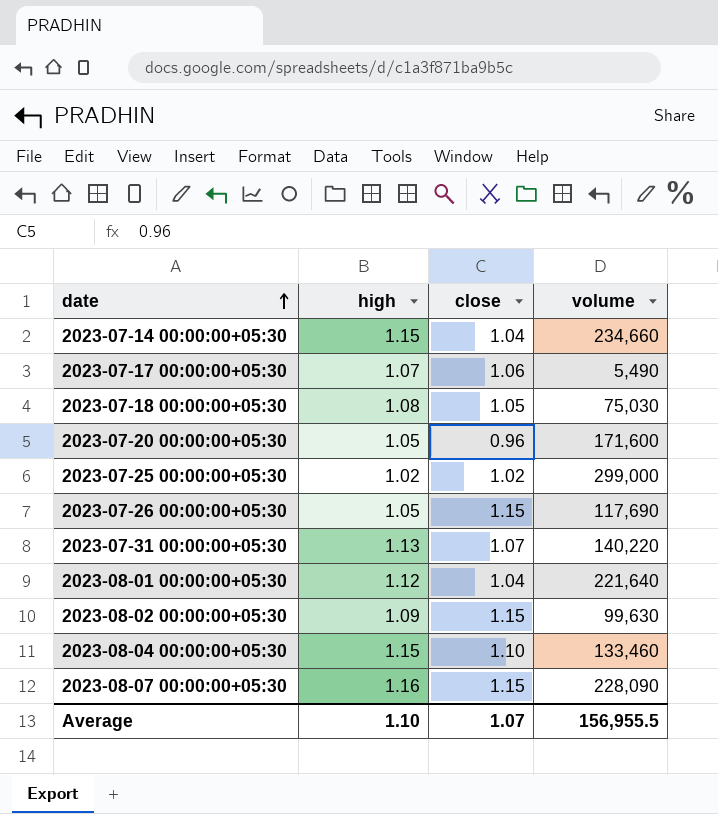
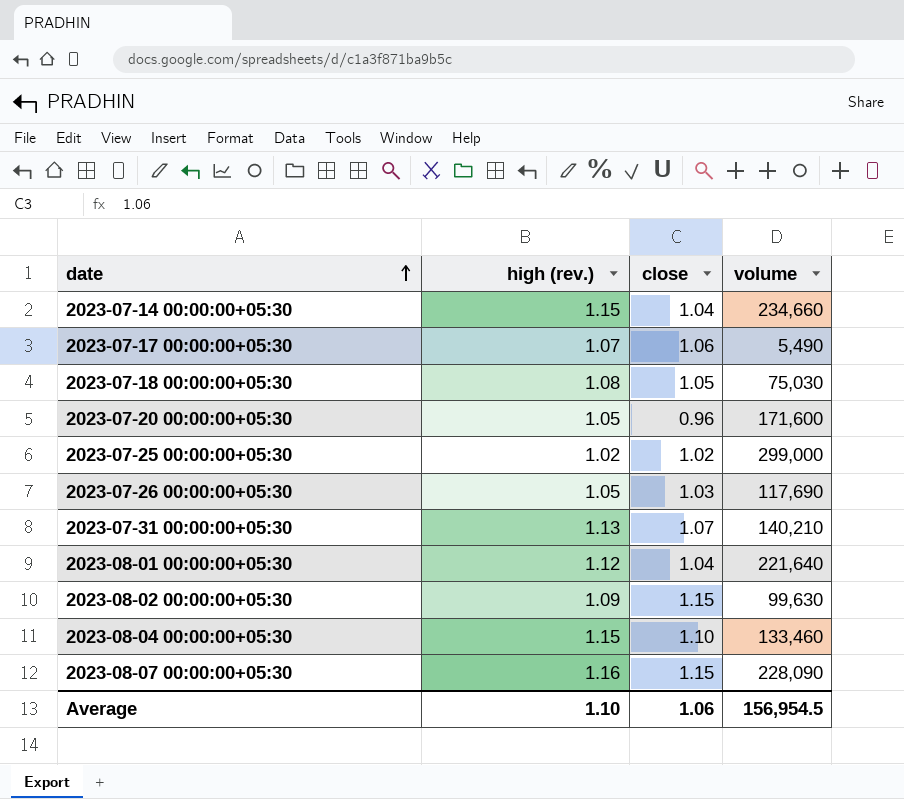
column name: high -> high (rev.)
2023-07-26 00:00:00+05:30 | close: 1.15 -> 1.03
2023-07-31 00:00:00+05:30 | volume: 140,220 -> 140,210
Average | close: 1.07 -> 1.06
Average | volume: 156,955.5 -> 156,954.5

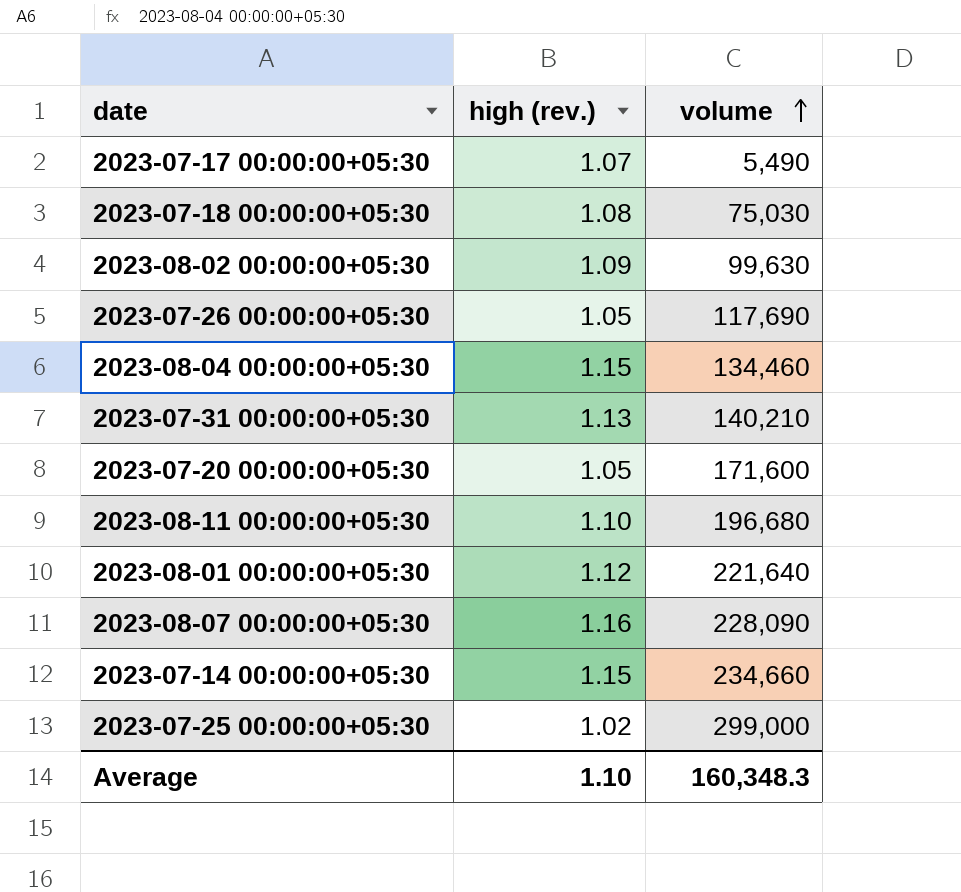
row order: date ascending -> volume ascending
column close | position: 3 -> none
2023-08-04 00:00:00+05:30 | volume: 133,460 -> 134,460
row 2023-08-11 00:00:00+05:30: none -> 1.10 | 196,680
Average | volume: 156,954.5 -> 160,348.3

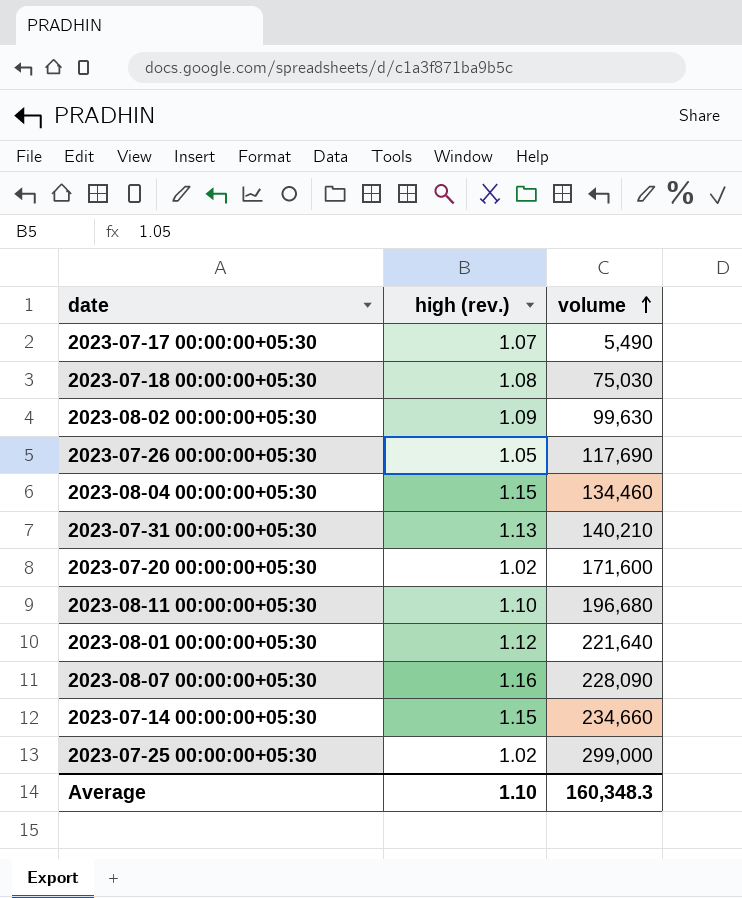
2023-07-20 00:00:00+05:30 | high (rev.): 1.05 -> 1.02

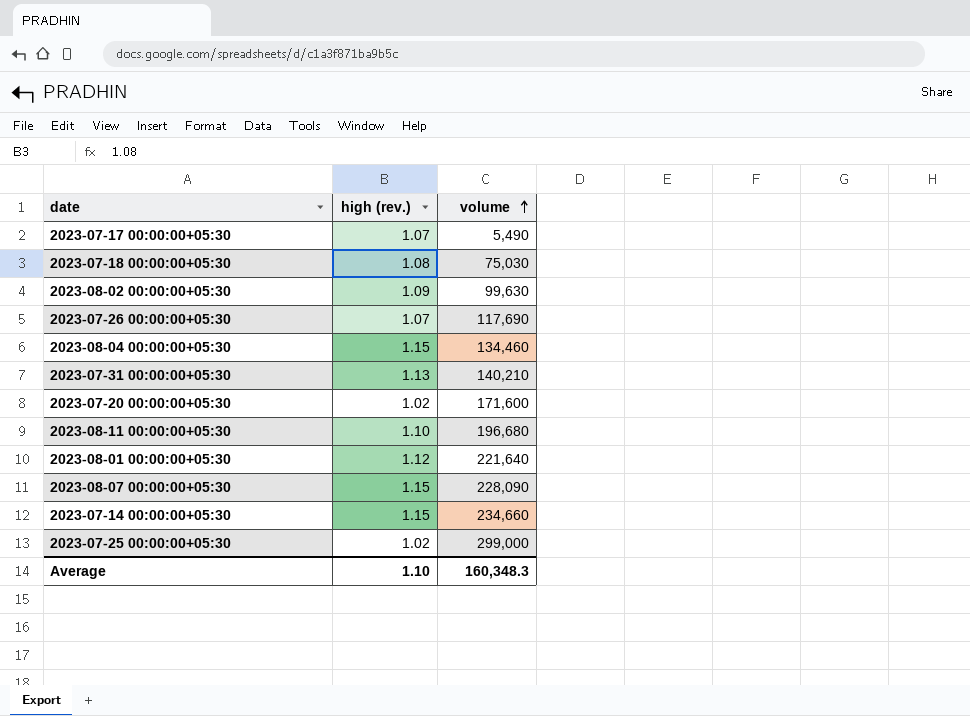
2023-07-26 00:00:00+05:30 | high (rev.): 1.05 -> 1.07
2023-08-07 00:00:00+05:30 | high (rev.): 1.16 -> 1.15

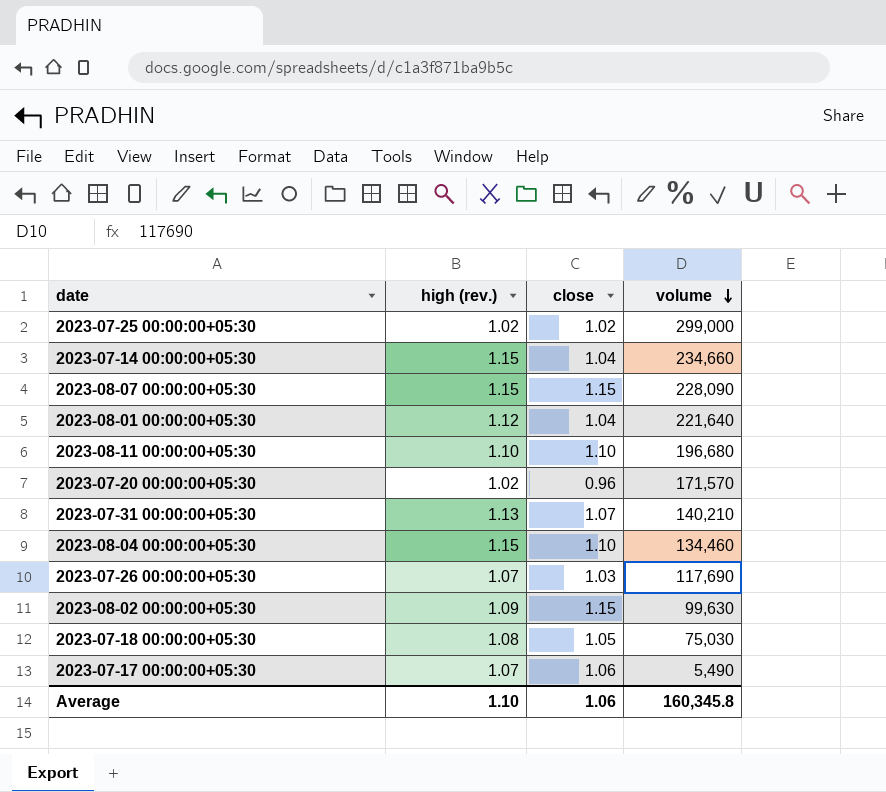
row order: volume ascending -> volume descending
column close | position: none -> 3
2023-07-20 00:00:00+05:30 | volume: 171,600 -> 171,570
Average | volume: 160,348.3 -> 160,345.8

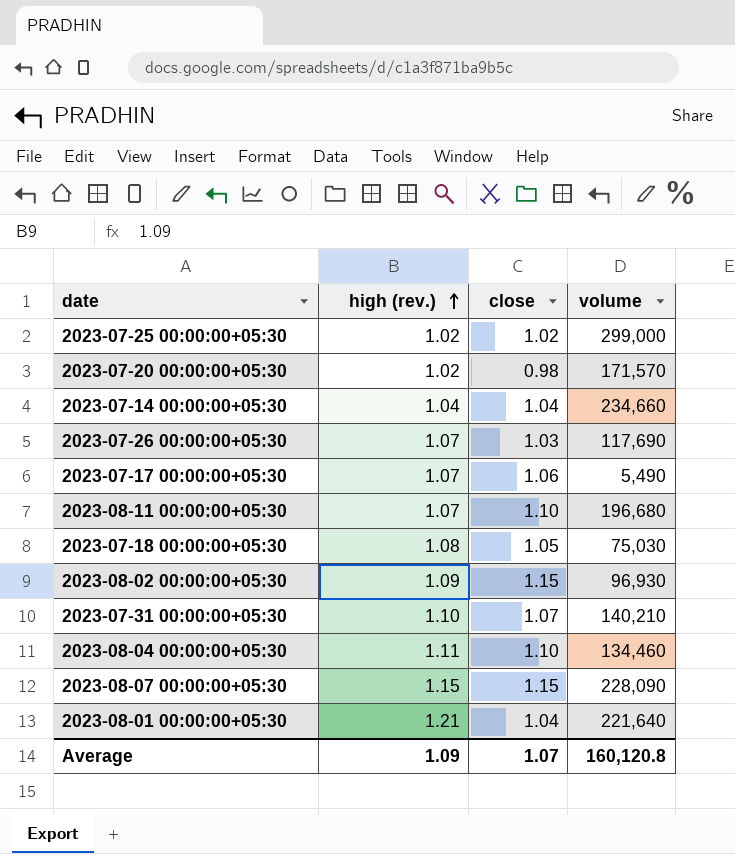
row order: volume descending -> high (rev.) ascending
2023-07-20 00:00:00+05:30 | close: 0.96 -> 0.98
2023-07-14 00:00:00+05:30 | high (rev.): 1.15 -> 1.04
2023-08-11 00:00:00+05:30 | high (rev.): 1.10 -> 1.07
2023-08-02 00:00:00+05:30 | volume: 99,630 -> 96,930
2023-07-31 00:00:00+05:30 | high (rev.): 1.13 -> 1.10
2023-08-04 00:00:00+05:30 | high (rev.): 1.15 -> 1.11
2023-08-01 00:00:00+05:30 | high (rev.): 1.12 -> 1.21
Average | high (rev.): 1.10 -> 1.09
Average | close: 1.06 -> 1.07
Average | volume: 160,345.8 -> 160,120.8

